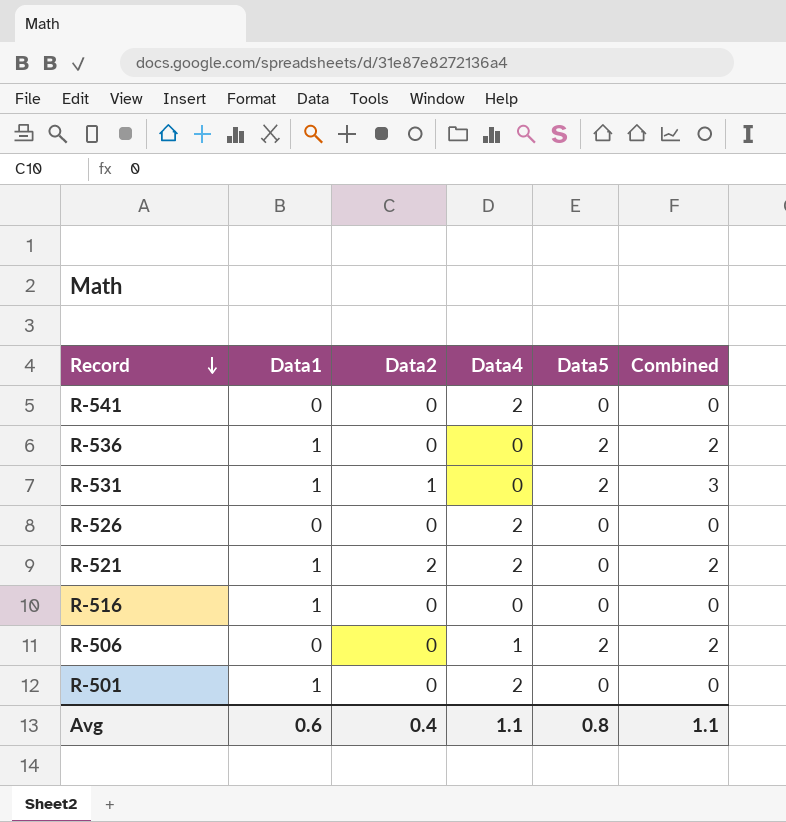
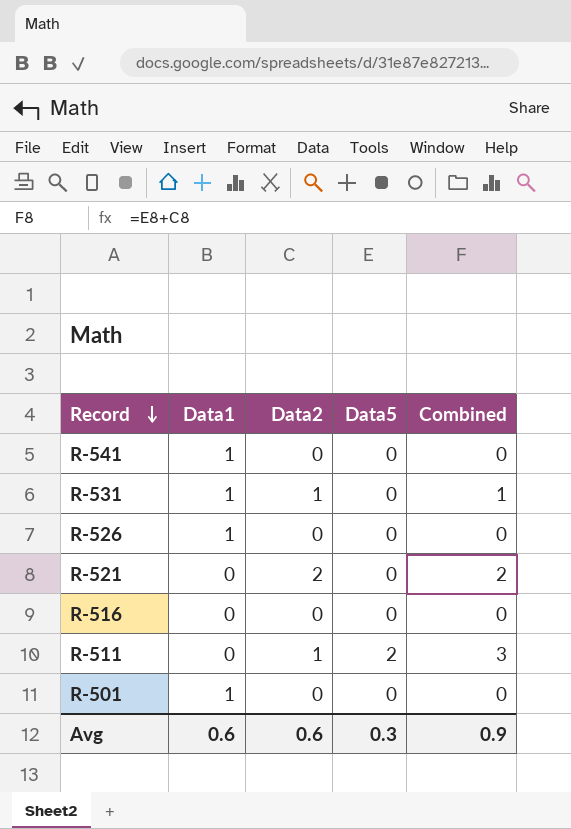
column Data4 | position: 4 -> none
row R-536: 1 | 0 | 0 | 2 | 2 -> none
row R-506: 0 | 0 | 1 | 2 | 2 -> none
R-541 | Data1: 0 -> 1
R-531 | Data5: 2 -> 0
R-531 | Combined: 3 -> 1
R-526 | Data1: 0 -> 1
R-521 | Data1: 1 -> 0
R-516 | Data1: 1 -> 0
row R-511: none -> 0 | 1 | 2 | 3
Avg | Data2: 0.4 -> 0.6
Avg | Data5: 0.8 -> 0.3
Avg | Combined: 1.1 -> 0.9

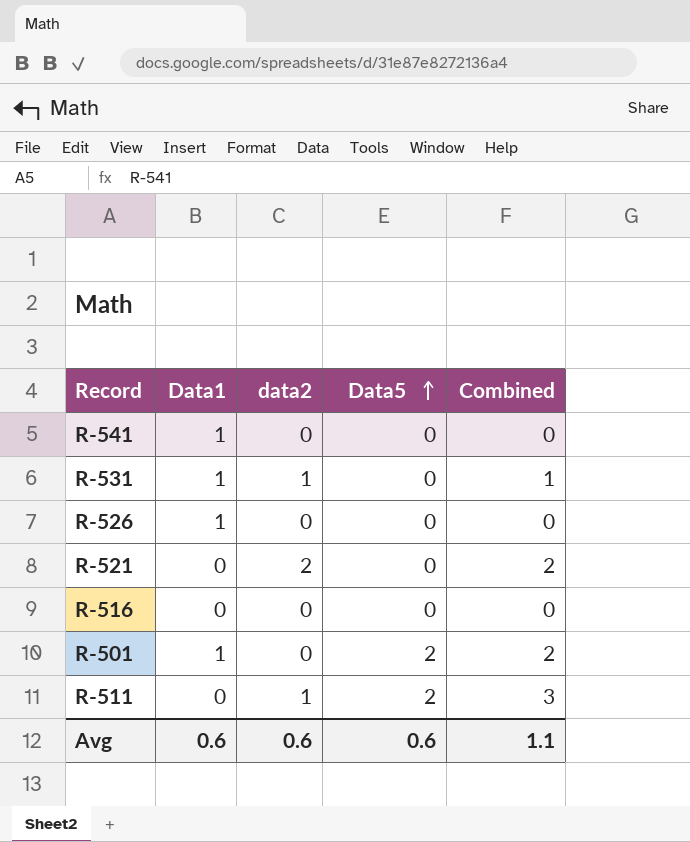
row order: Record descending -> Data5 ascending
column name: Data2 -> data2
R-501 | Data5: 0 -> 2
R-501 | Combined: 0 -> 2
Avg | Data5: 0.3 -> 0.6
Avg | Combined: 0.9 -> 1.1

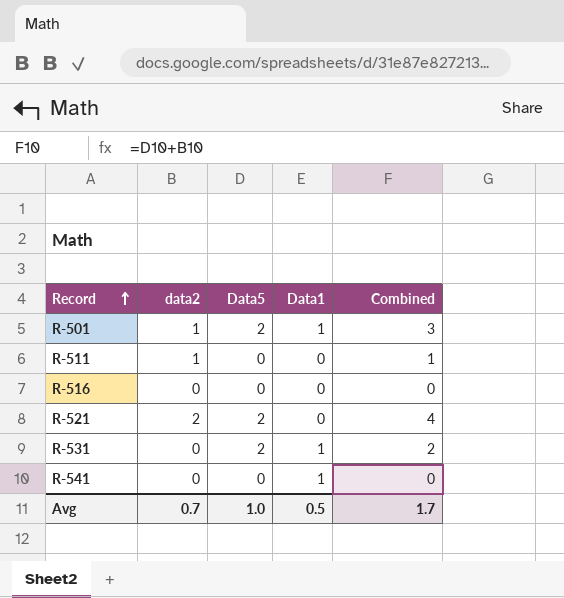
row order: Data5 ascending -> Record ascending
column Data1 | position: 2 -> 4
row R-526: 1 | 0 | 0 | 0 -> none
R-501 | data2: 0 -> 1
R-501 | Combined: 2 -> 3
R-511 | Data5: 2 -> 0
R-511 | Combined: 3 -> 1
R-521 | Data5: 0 -> 2
R-521 | Combined: 2 -> 4
R-531 | data2: 1 -> 0
R-531 | Data5: 0 -> 2
R-531 | Combined: 1 -> 2
Avg | data2: 0.6 -> 0.7
Avg | Data5: 0.6 -> 1.0
Avg | Data1: 0.6 -> 0.5
Avg | Combined: 1.1 -> 1.7

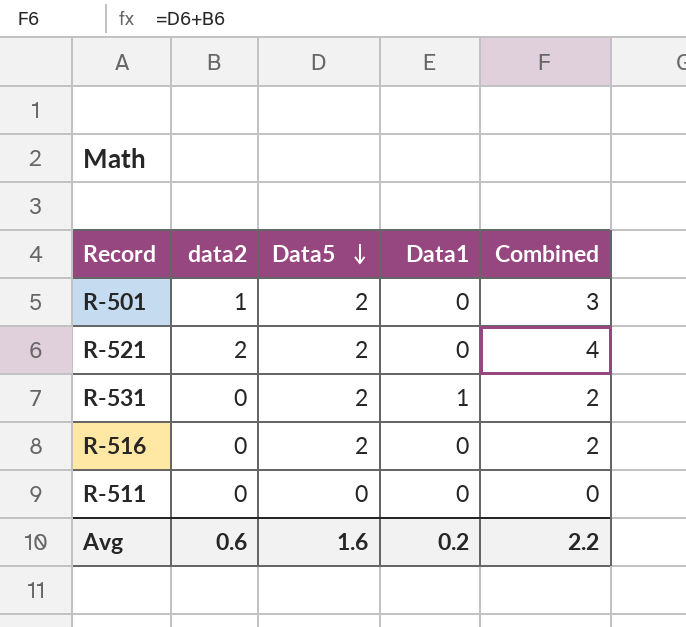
row order: Record ascending -> Data5 descending
row R-541: 0 | 0 | 1 | 0 -> none
R-501 | Data1: 1 -> 0
R-516 | Data5: 0 -> 2
R-516 | Combined: 0 -> 2
R-511 | data2: 1 -> 0
R-511 | Combined: 1 -> 0
Avg | data2: 0.7 -> 0.6
Avg | Data5: 1.0 -> 1.6
Avg | Data1: 0.5 -> 0.2
Avg | Combined: 1.7 -> 2.2

